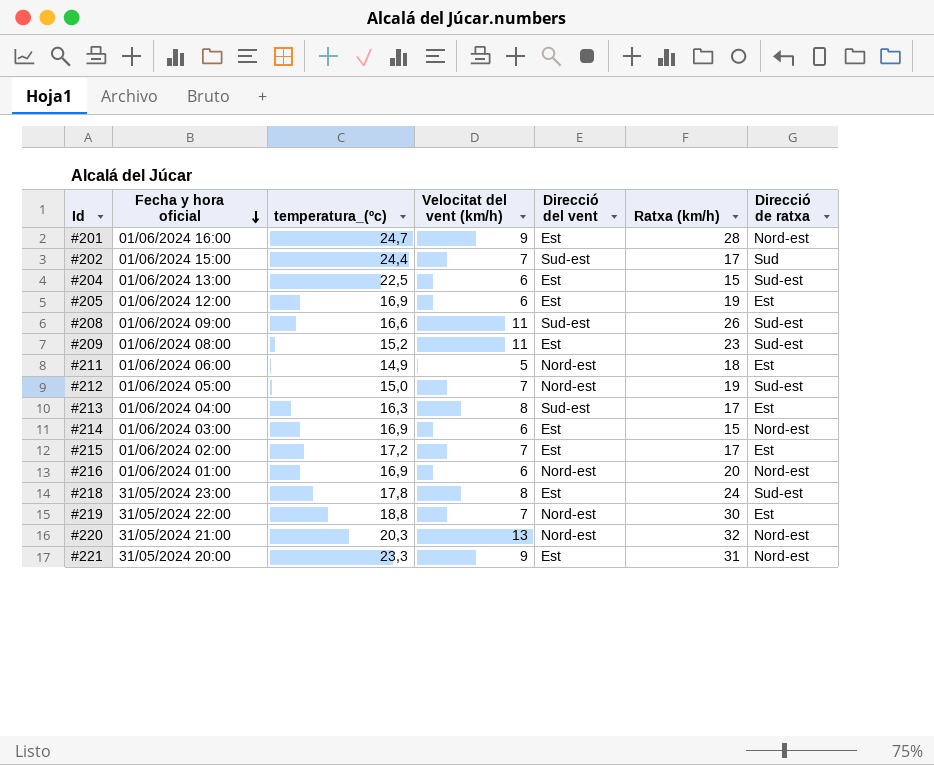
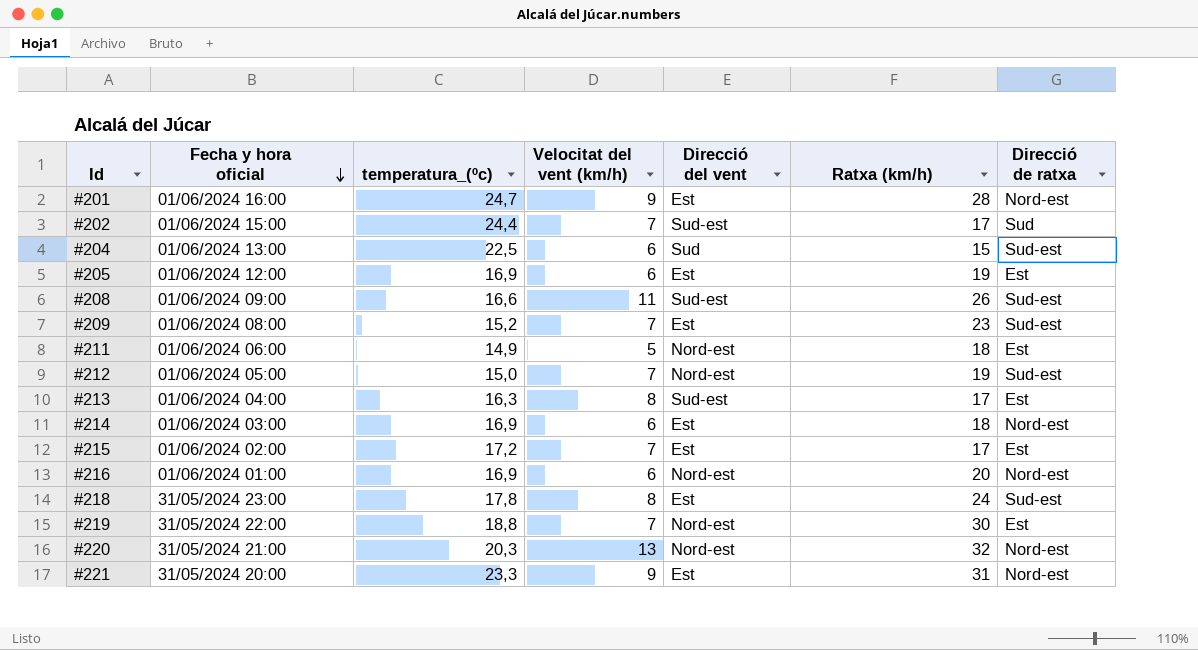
#204 | Direcció del vent: Est -> Sud
#209 | Velocitat del vent (km/h): 11 -> 7
#214 | Ratxa (km/h): 15 -> 18

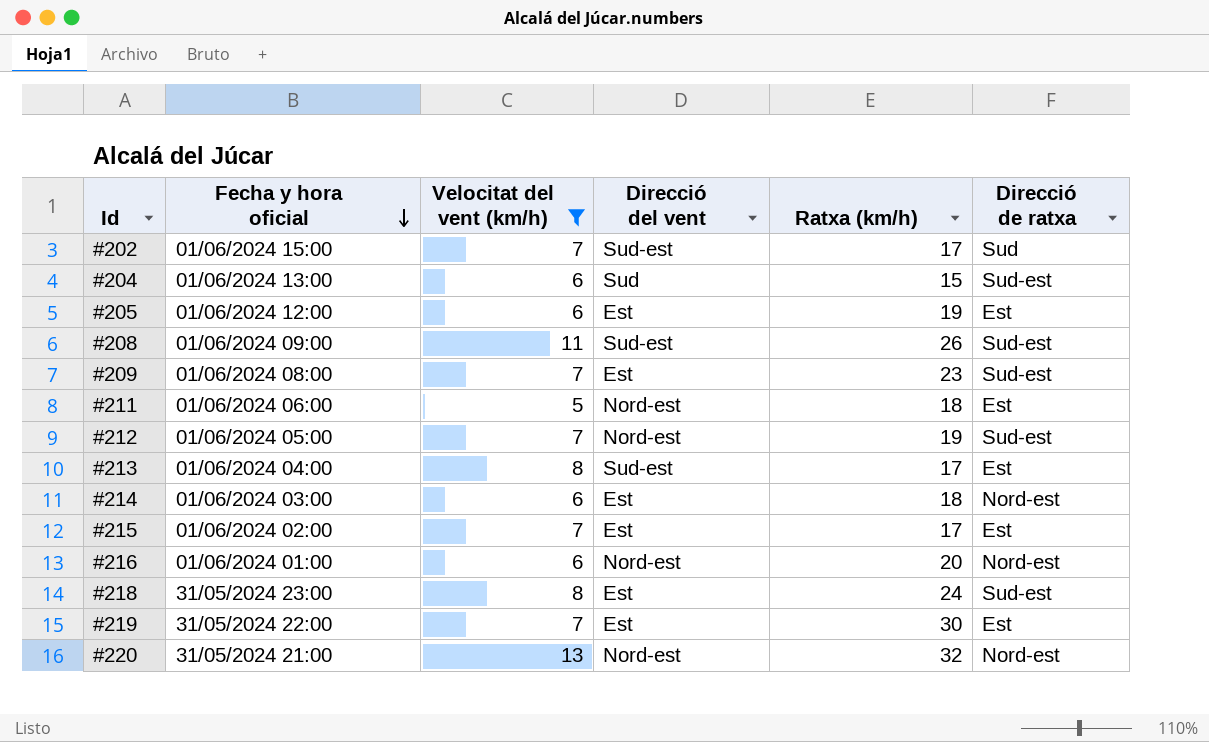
filter: none -> Velocitat del vent (km/h) != 9
column temperatura_(ºc) | position: 3 -> none
#219 | Direcció del vent: Nord-est -> Est

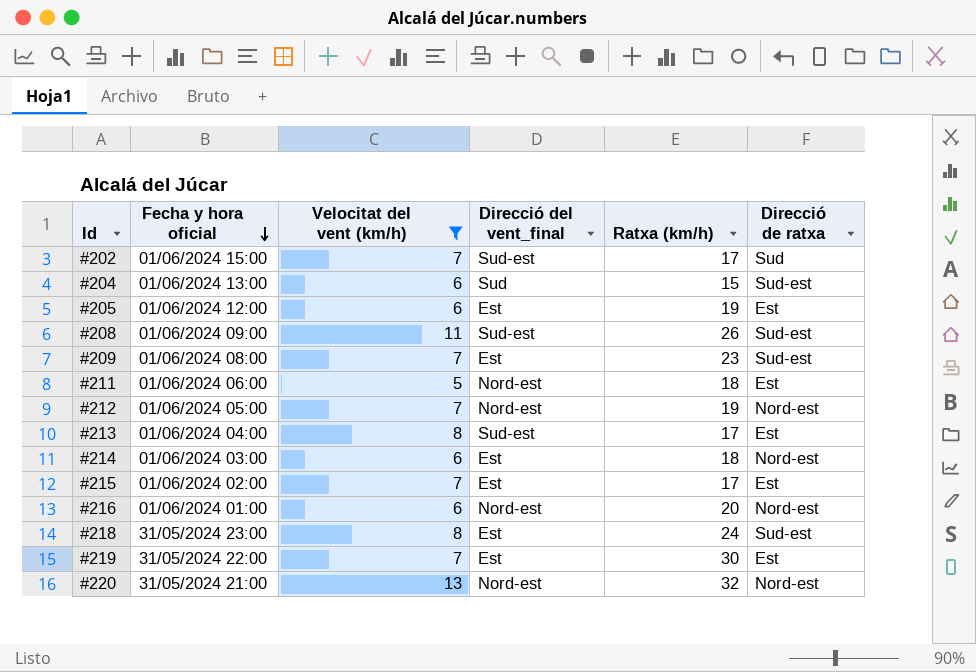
column name: Direcció del vent -> Direcció del vent_final
#212 | Direcció de ratxa: Sud-est -> Nord-est

